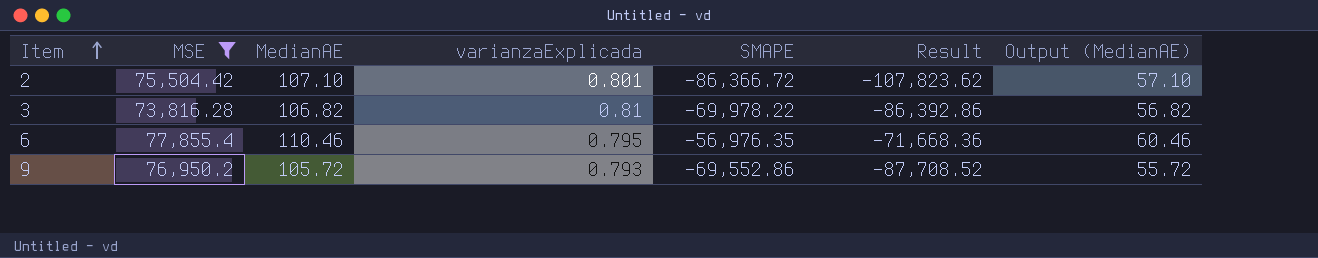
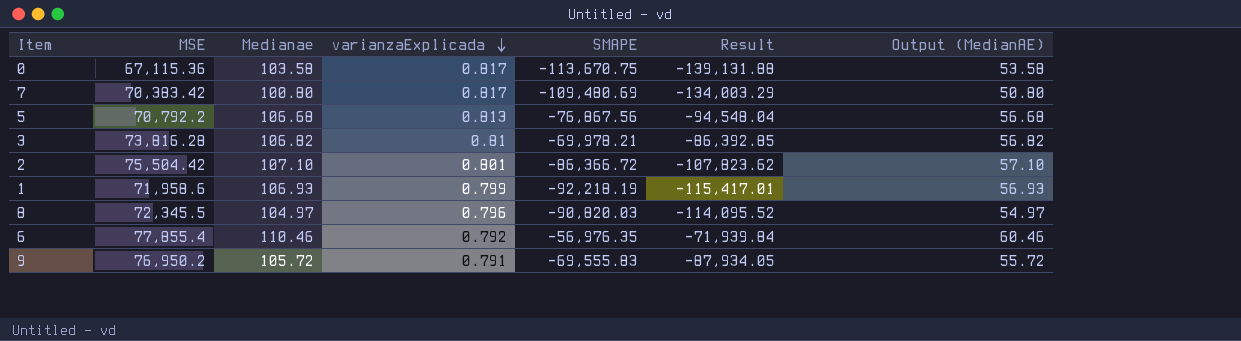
filter: MSE >= 73,816.28 -> none
row order: Item ascending -> varianzaExplicada descending
column name: MedianAE -> Medianae
3 | SMAPE: -69,978.22 -> -69,978.21
3 | Result: -86,392.86 -> -86,392.85
6 | varianzaExplicada: 0.795 -> 0.792
6 | Result: -71,668.36 -> -71,939.84
9 | varianzaExplicada: 0.793 -> 0.791
9 | SMAPE: -69,552.86 -> -69,555.83
9 | Result: -87,708.52 -> -87,934.05

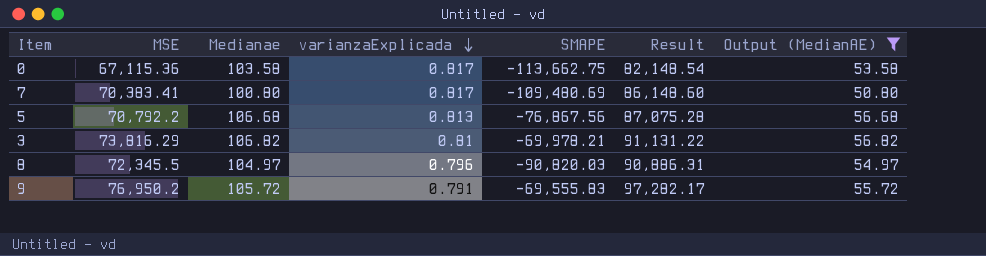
filter: none -> Output (MedianAE) <= 56.82
column Result | formula: [SMAPE] / [varianzaExplicada] -> [MSE] / [varianzaExplicada]
0 | SMAPE: -113,670.75 -> -113,662.75
7 | MSE: 70,383.42 -> 70,383.41
3 | MSE: 73,816.28 -> 73,816.29

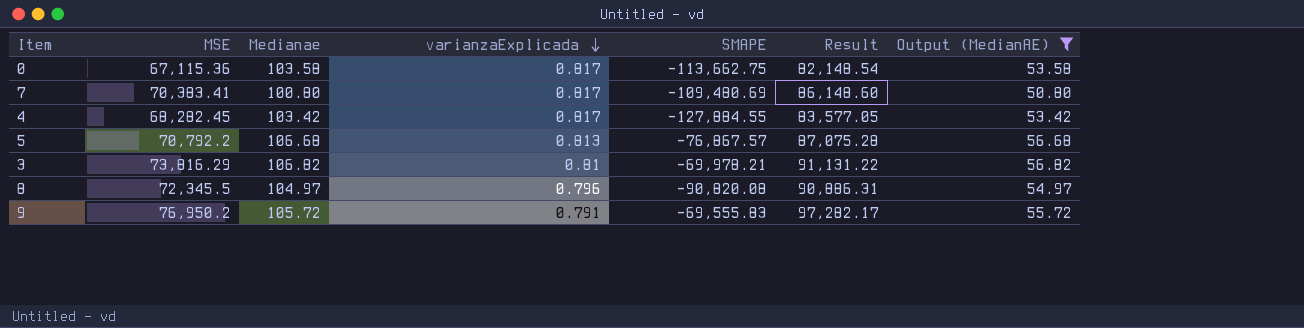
row 4: none -> 68,282.45 | 103.42 | 0.817 | -127,884.55 | 83,577.05 | 53.42
5 | SMAPE: -76,867.56 -> -76,867.57
8 | SMAPE: -90,820.03 -> -90,820.08

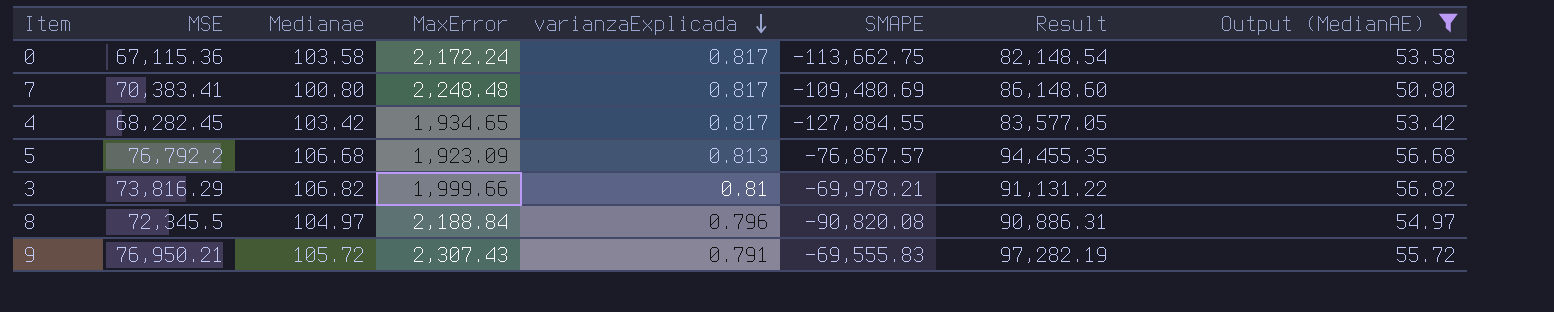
column MaxError | position: none -> 4
5 | MSE: 70,792.2 -> 76,792.2
5 | Result: 87,075.28 -> 94,455.35
9 | MSE: 76,950.2 -> 76,950.21
9 | Result: 97,282.17 -> 97,282.19

